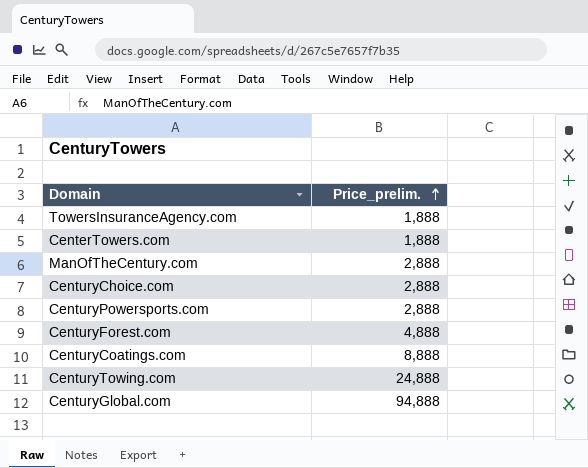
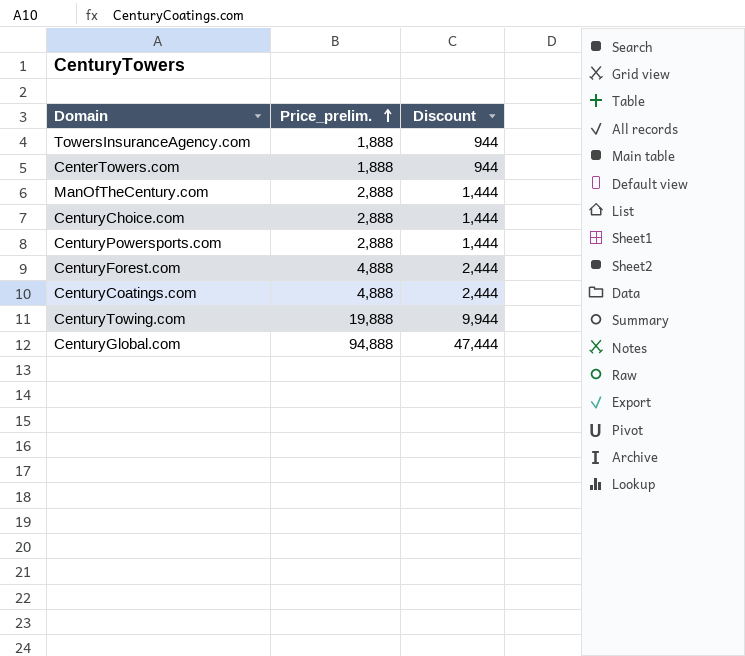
column Discount | formula: none -> [Price_prelim.] * 0.5
CenturyCoatings.com | Price_prelim.: 8,888 -> 4,888
CenturyTowing.com | Price_prelim.: 24,888 -> 19,888

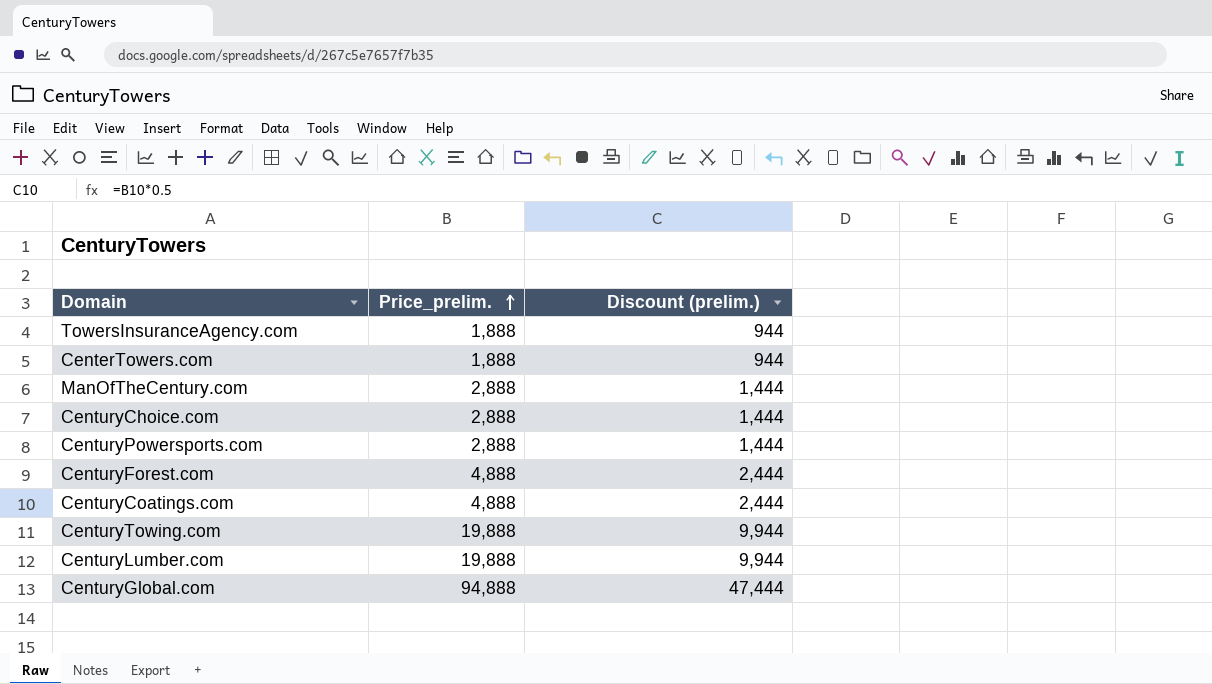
column name: Discount -> Discount (prelim.)
row CenturyLumber.com: none -> 19,888 | 9,944

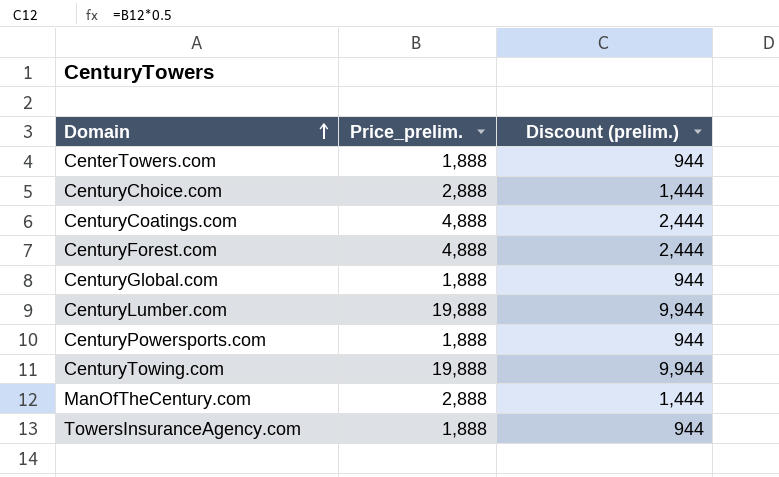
row order: Price_prelim. ascending -> Domain ascending
CenturyGlobal.com | Price_prelim.: 94,888 -> 1,888
CenturyGlobal.com | Discount (prelim.): 47,444 -> 944
CenturyPowersports.com | Price_prelim.: 2,888 -> 1,888
CenturyPowersports.com | Discount (prelim.): 1,444 -> 944

